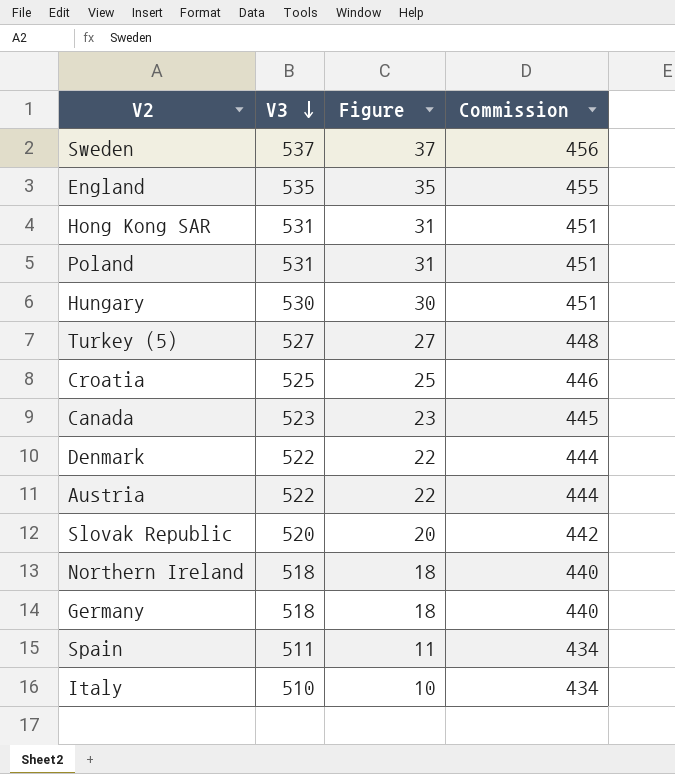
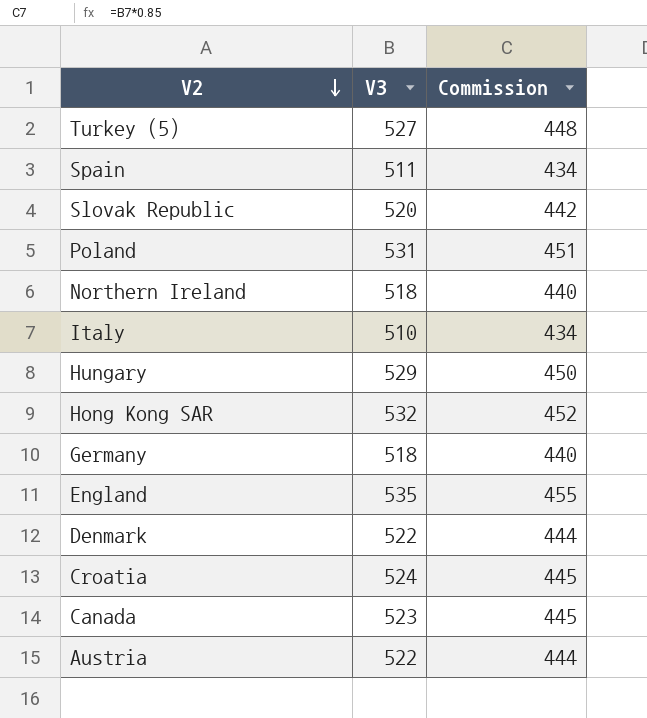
row order: V3 descending -> V2 descending
column Figure | formula: [V3] - 500 -> none
row Sweden: 537 | 37 | 456 -> none
Hungary | V3: 530 -> 529
Hungary | Commission: 451 -> 450
Hong Kong SAR | V3: 531 -> 532
Hong Kong SAR | Commission: 451 -> 452
Croatia | V3: 525 -> 524
Croatia | Commission: 446 -> 445

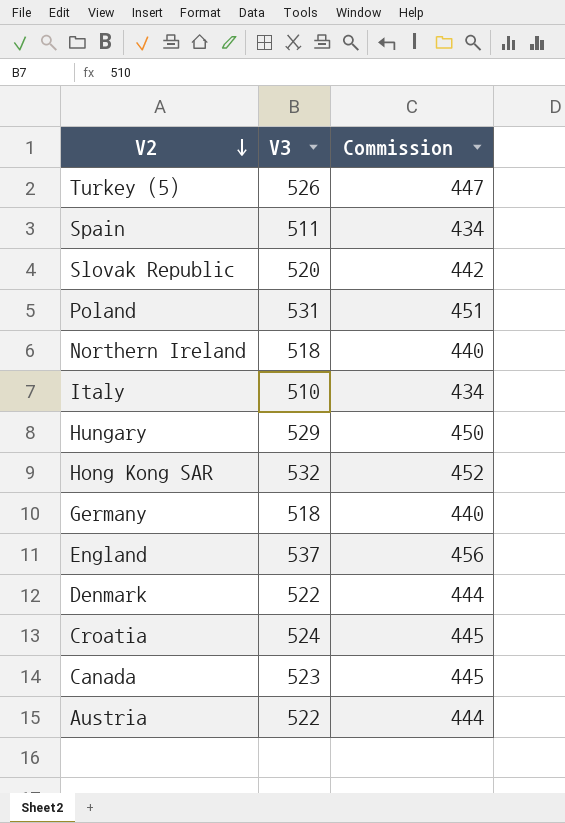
Turkey (5) | V3: 527 -> 526
Turkey (5) | Commission: 448 -> 447
England | V3: 535 -> 537
England | Commission: 455 -> 456

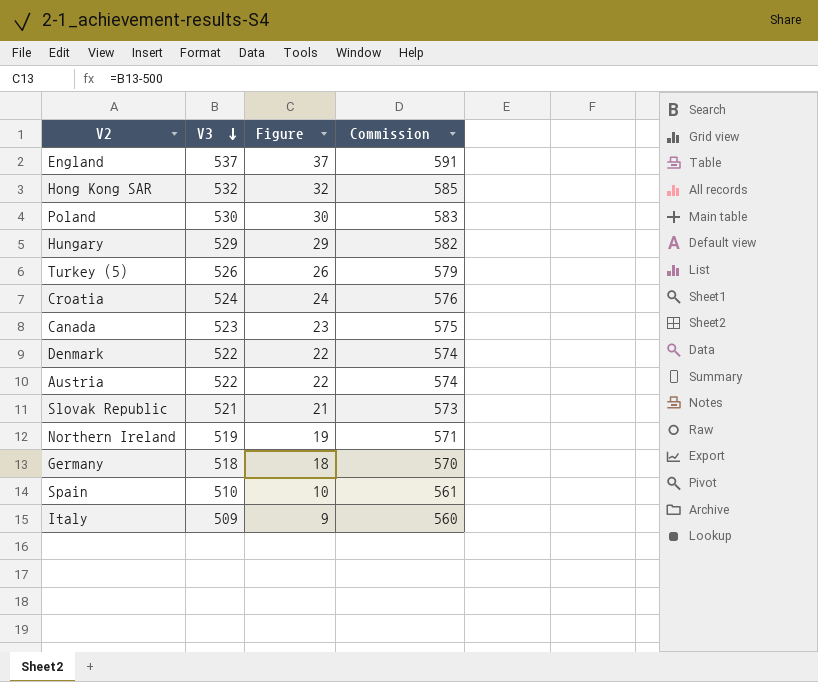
row order: V2 descending -> V3 descending
column Figure | formula: none -> [V3] - 500
column Commission | formula: [V3] * 0.85 -> [V3] * 1.1
Poland | V3: 531 -> 530
Slovak Republic | V3: 520 -> 521
Northern Ireland | V3: 518 -> 519
Spain | V3: 511 -> 510
Italy | V3: 510 -> 509

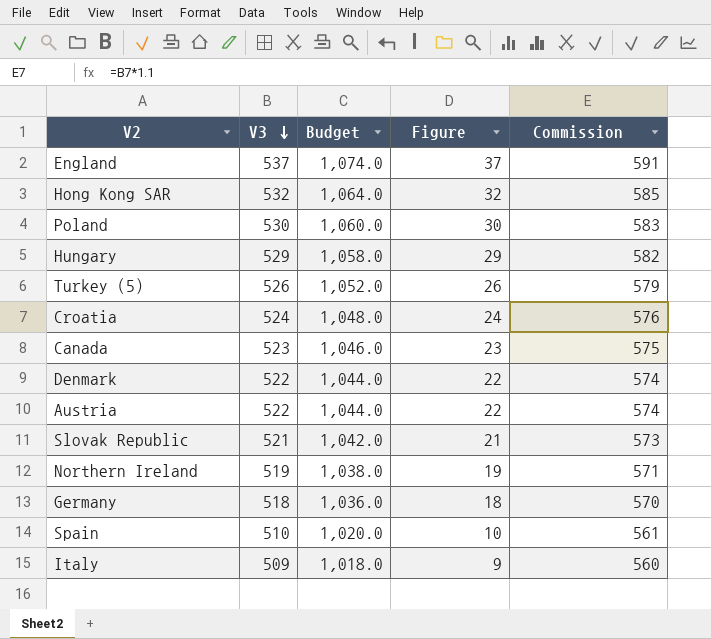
column Budget | formula: none -> [V3] * 2

